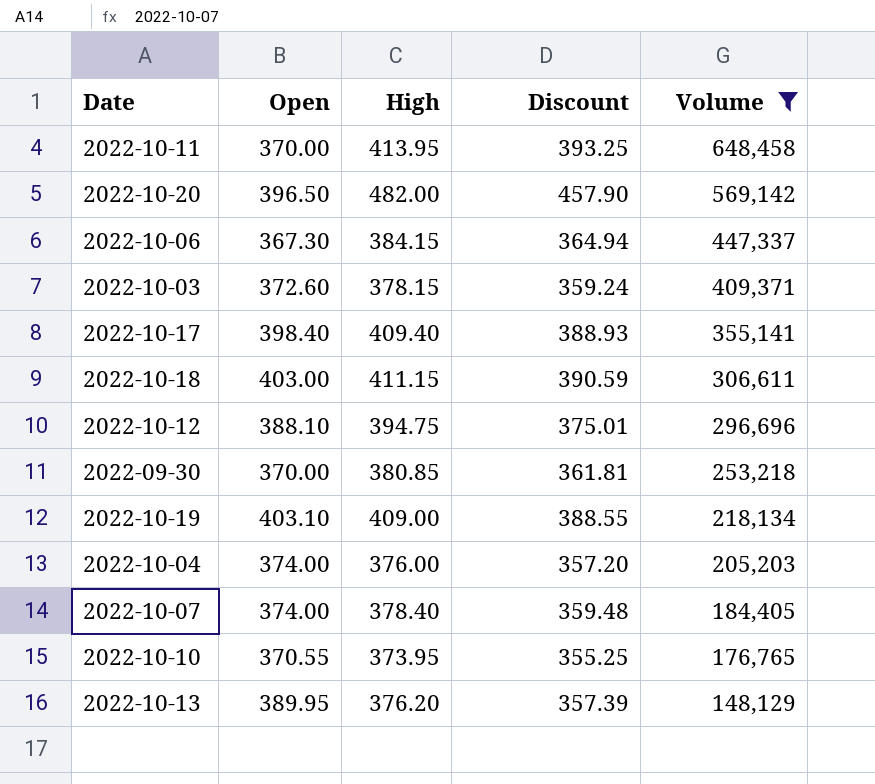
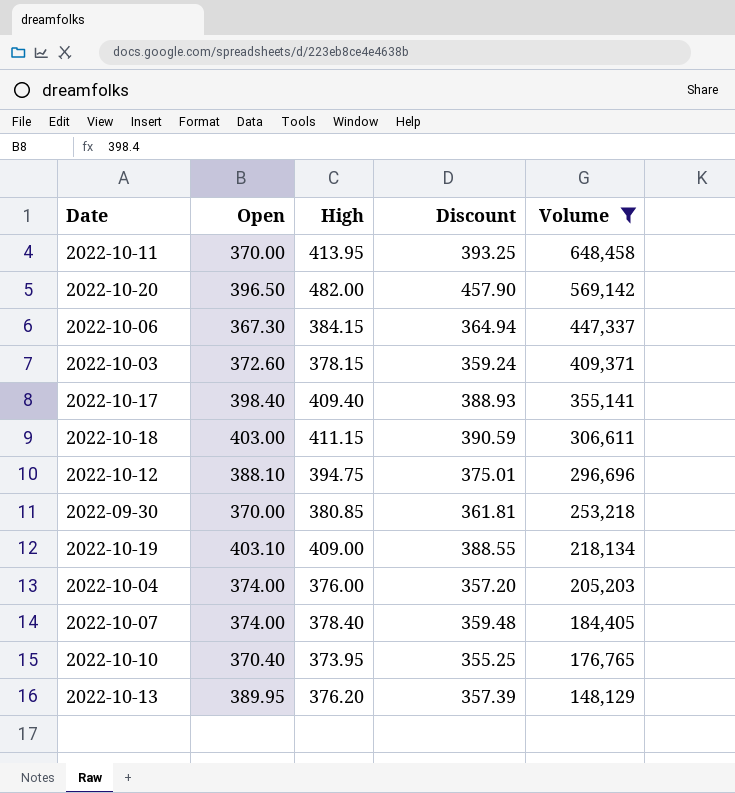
2022-10-10 | Open: 370.55 -> 370.40

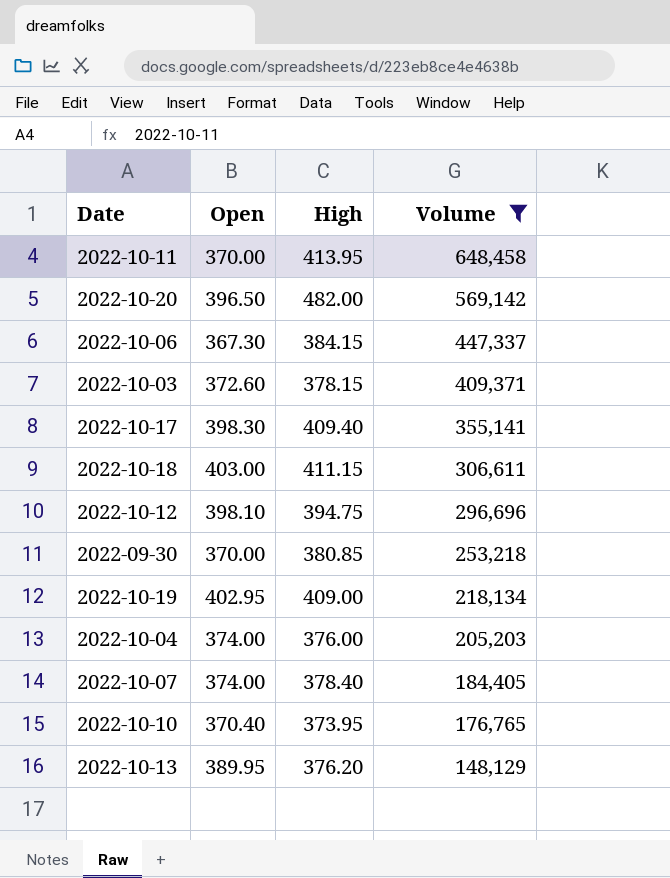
column Discount | formula: [High] * 0.95 -> none
2022-10-17 | Open: 398.40 -> 398.30
2022-10-12 | Open: 388.10 -> 398.10
2022-10-19 | Open: 403.10 -> 402.95

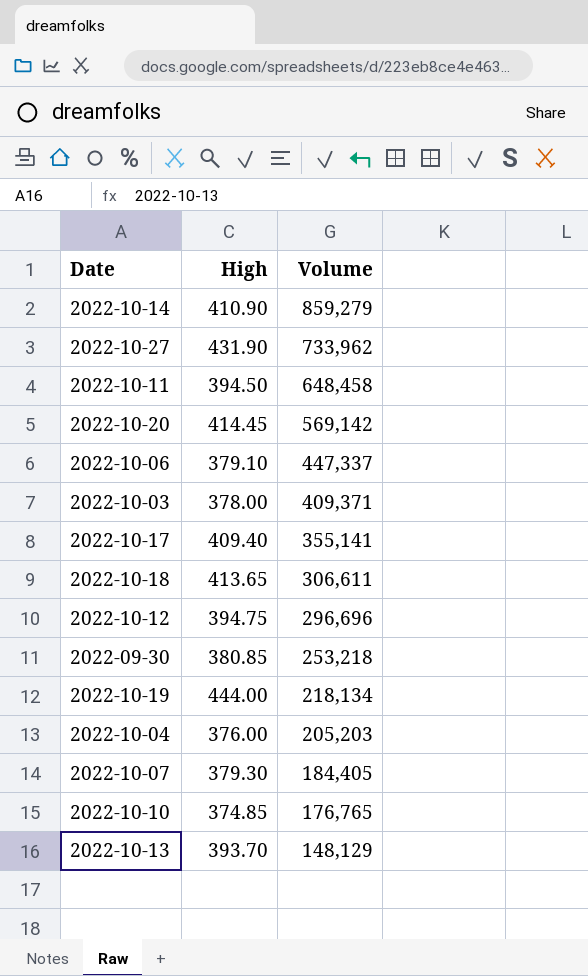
filter: Volume <= 648,458 -> none
column Open | position: 2 -> none
2022-10-11 | High: 413.95 -> 394.50
2022-10-20 | High: 482.00 -> 414.45
2022-10-06 | High: 384.15 -> 379.10
2022-10-03 | High: 378.15 -> 378.00
2022-10-18 | High: 411.15 -> 413.65
2022-10-19 | High: 409.00 -> 444.00
2022-10-07 | High: 378.40 -> 379.30
2022-10-10 | High: 373.95 -> 374.85
2022-10-13 | High: 376.20 -> 393.70

